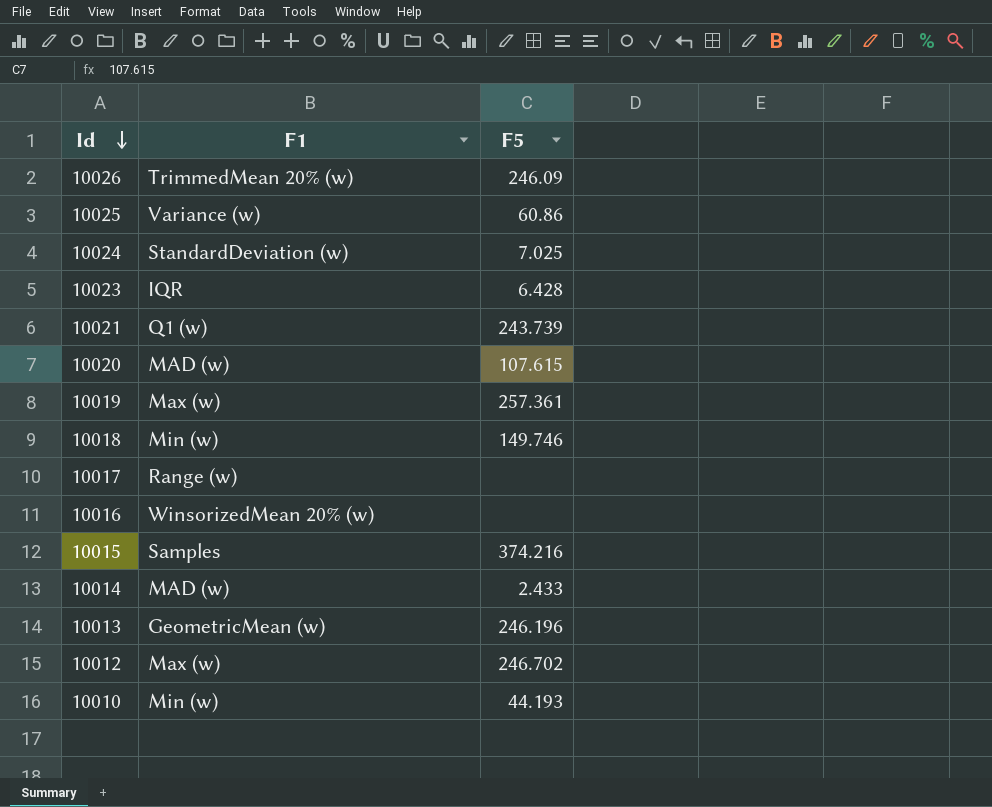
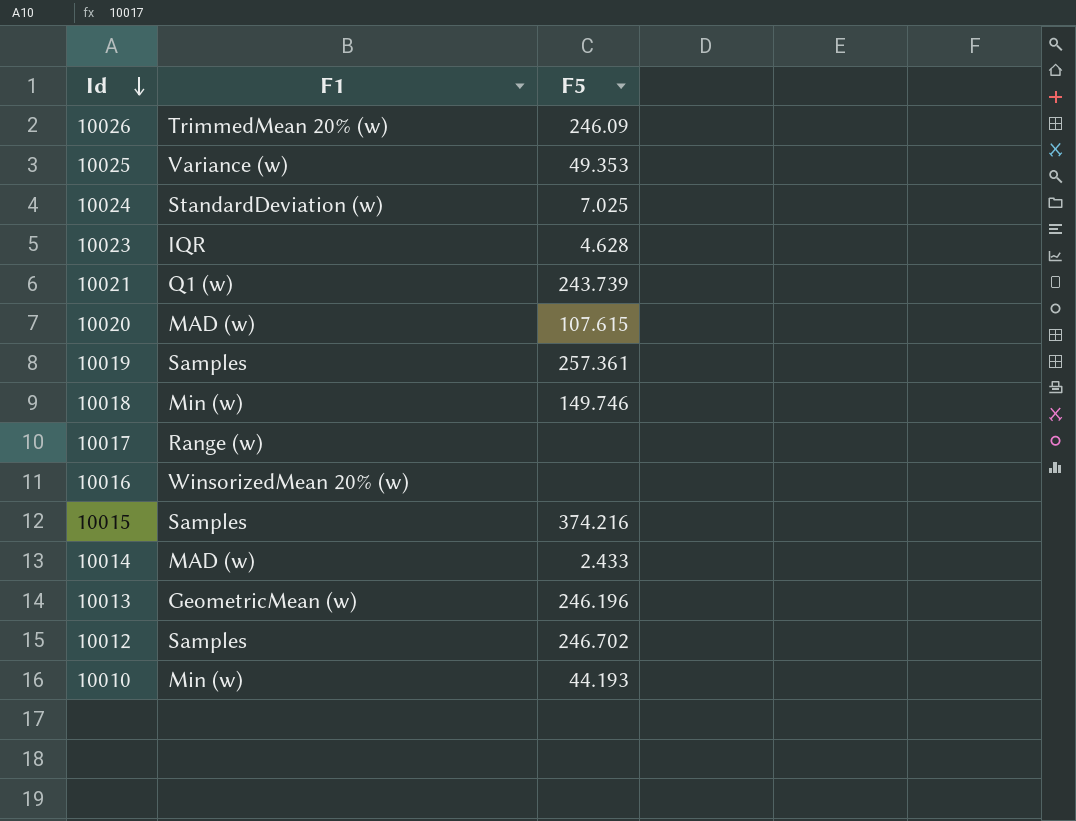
10025 | F5: 60.86 -> 49.353
10023 | F5: 6.428 -> 4.628
10019 | F1: Max (w) -> Samples
10012 | F1: Max (w) -> Samples

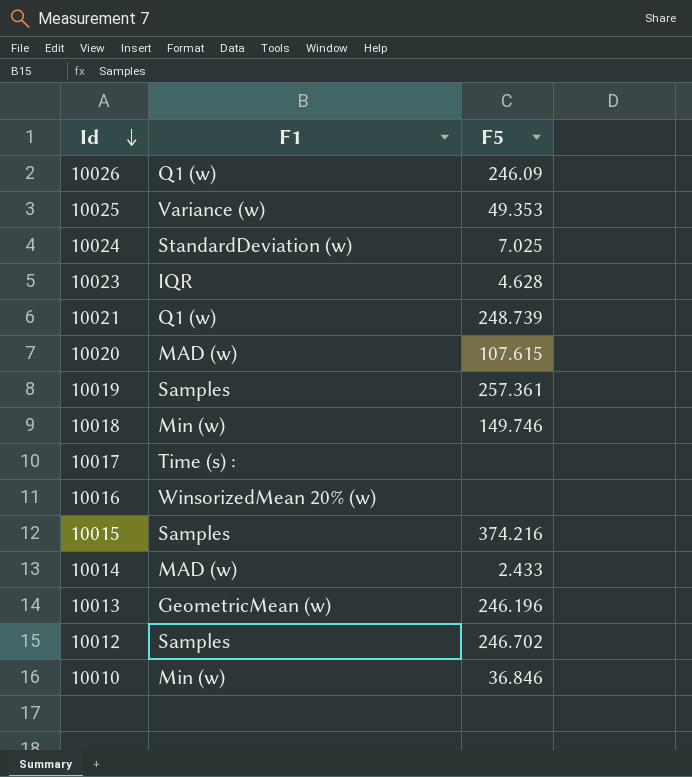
10026 | F1: TrimmedMean 20% (w) -> Q1 (w)
10021 | F5: 243.739 -> 248.739
10017 | F1: Range (w) -> Time (s) :
10010 | F5: 44.193 -> 36.846

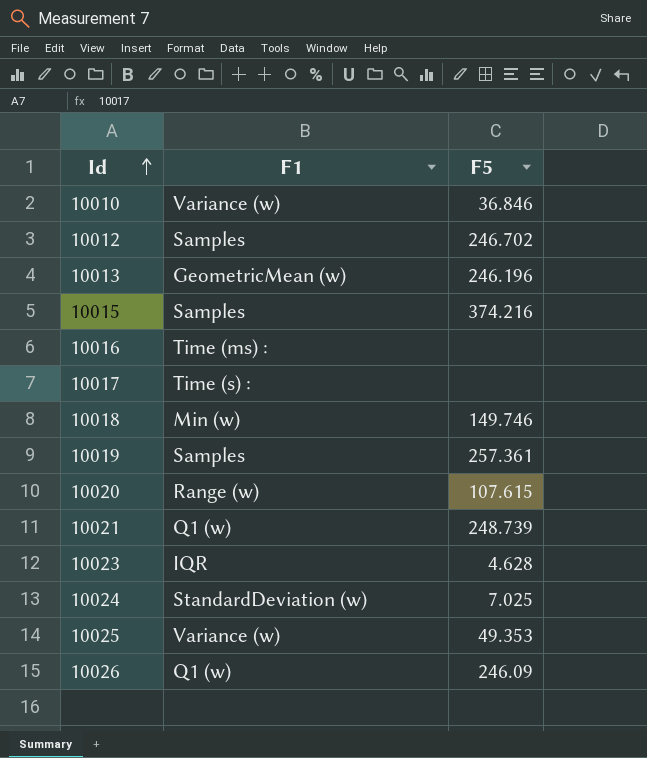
row order: Id descending -> Id ascending
row 10014: MAD (w) | 2.433 -> none
10010 | F1: Min (w) -> Variance (w)
10016 | F1: WinsorizedMean 20% (w) -> Time (ms) :
10020 | F1: MAD (w) -> Range (w)

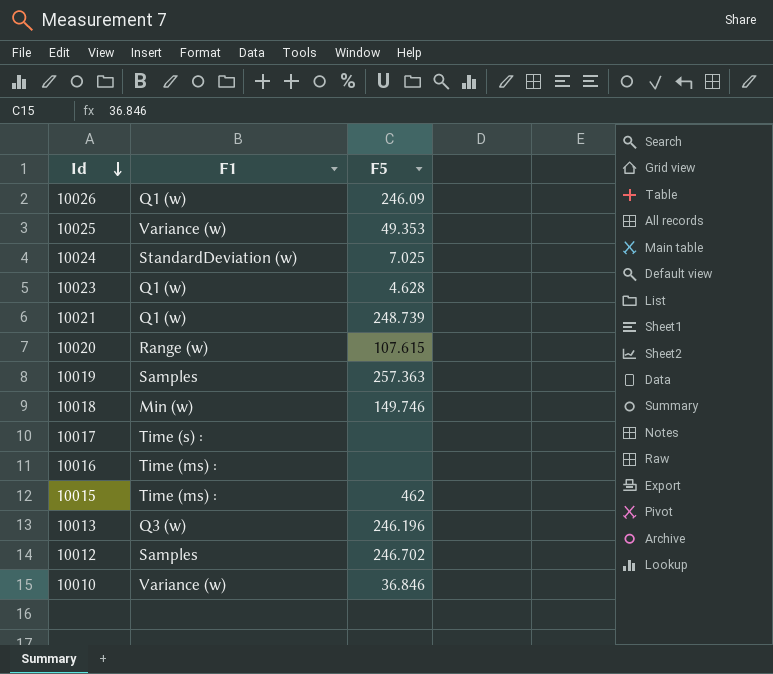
row order: Id ascending -> Id descending
10023 | F1: IQR -> Q1 (w)
10019 | F5: 257.361 -> 257.363
10015 | F1: Samples -> Time (ms) :
10015 | F5: 374.216 -> 462
10013 | F1: GeometricMean (w) -> Q3 (w)

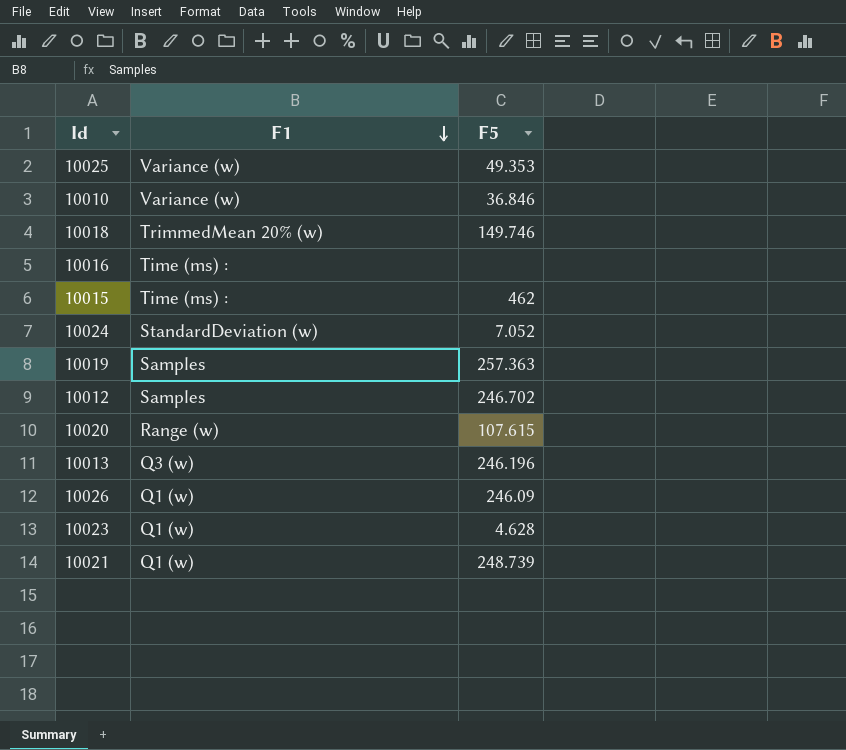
row order: Id descending -> F1 descending
row 10017: Time (s) : | none -> none
10018 | F1: Min (w) -> TrimmedMean 20% (w)
10024 | F5: 7.025 -> 7.052

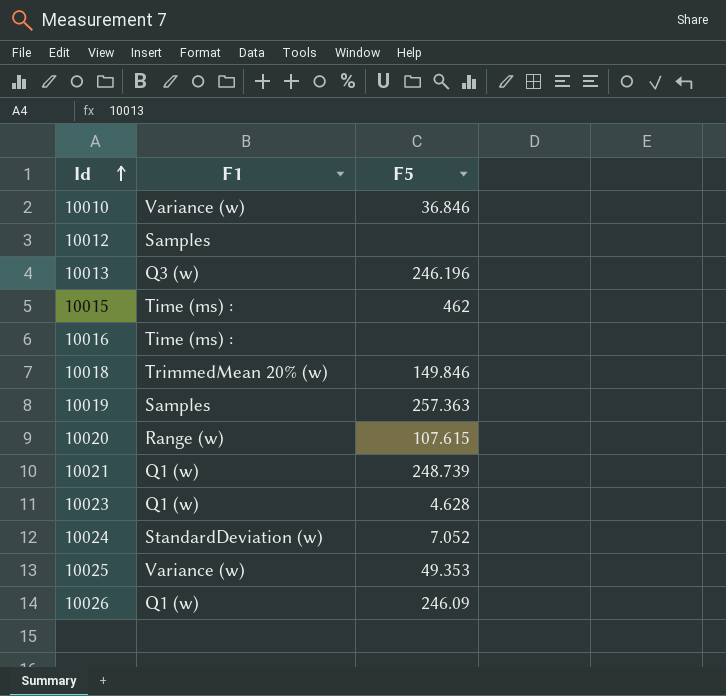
row order: F1 descending -> Id ascending
10012 | F5: 246.702 -> none
10018 | F5: 149.746 -> 149.846

